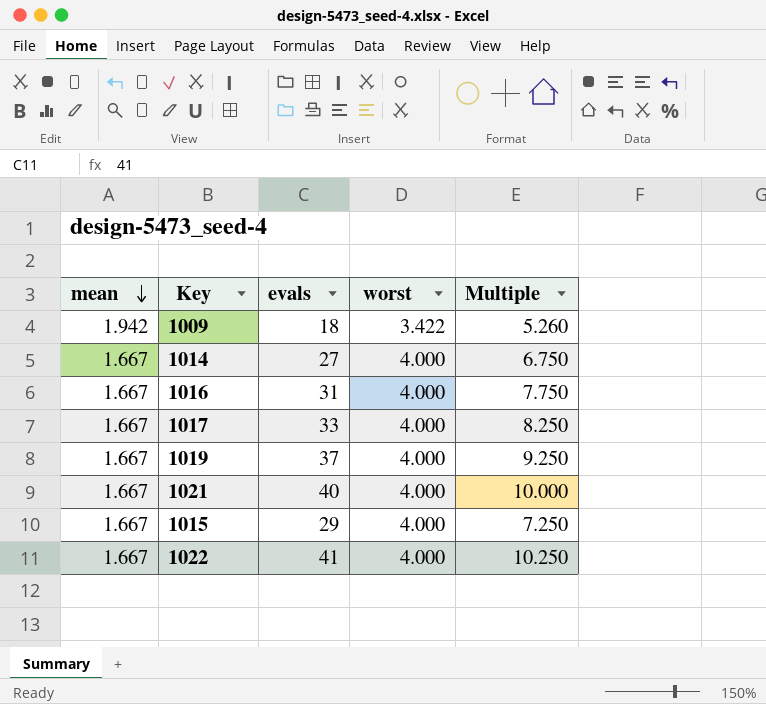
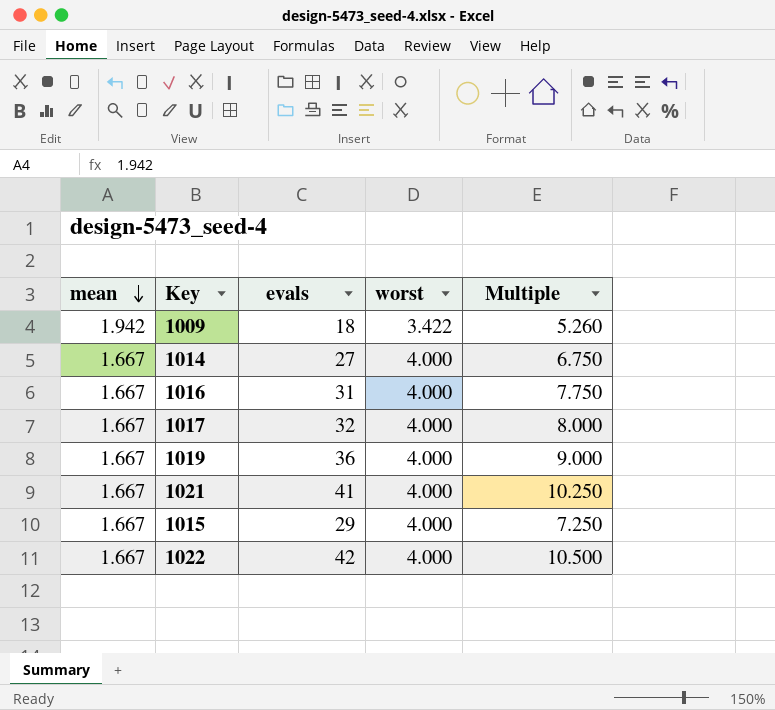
1017 | evals: 33 -> 32
1017 | Multiple: 8.250 -> 8.000
1019 | evals: 37 -> 36
1019 | Multiple: 9.250 -> 9.000
1021 | evals: 40 -> 41
1021 | Multiple: 10.000 -> 10.250
1022 | evals: 41 -> 42
1022 | Multiple: 10.250 -> 10.500

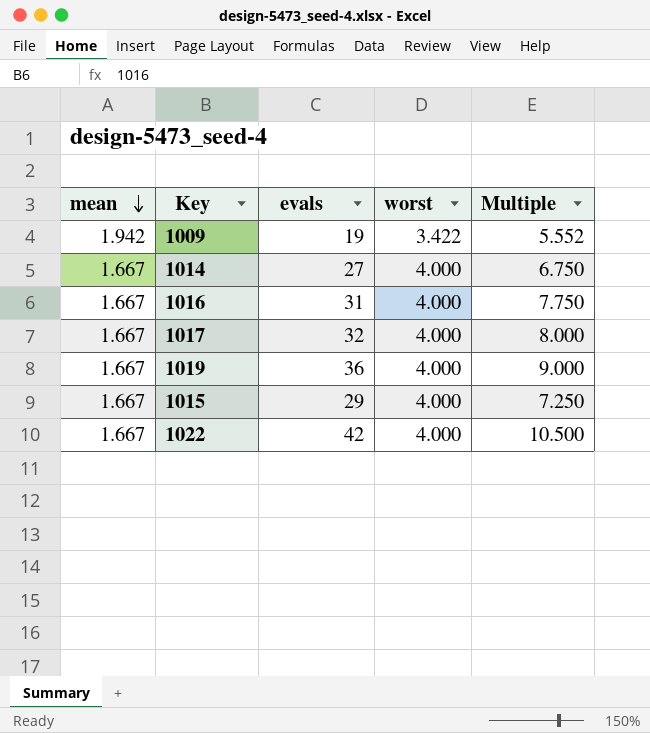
row 1021: 1.667 | 41 | 4.000 | 10.250 -> none
1009 | evals: 18 -> 19
1009 | Multiple: 5.260 -> 5.552

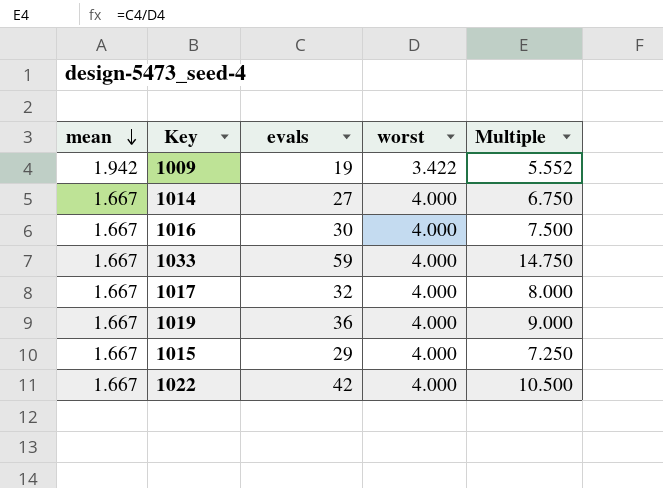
1016 | evals: 31 -> 30
1016 | Multiple: 7.750 -> 7.500
row 1033: none -> 1.667 | 59 | 4.000 | 14.750

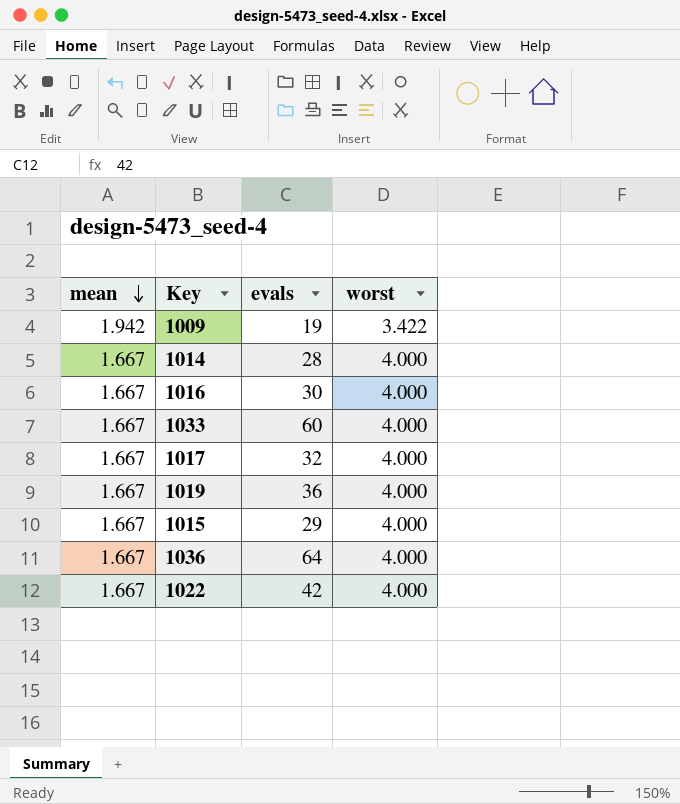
column Multiple | formula: [evals] / [worst] -> none
1014 | evals: 27 -> 28
1033 | evals: 59 -> 60
row 1036: none -> 1.667 | 64 | 4.000

